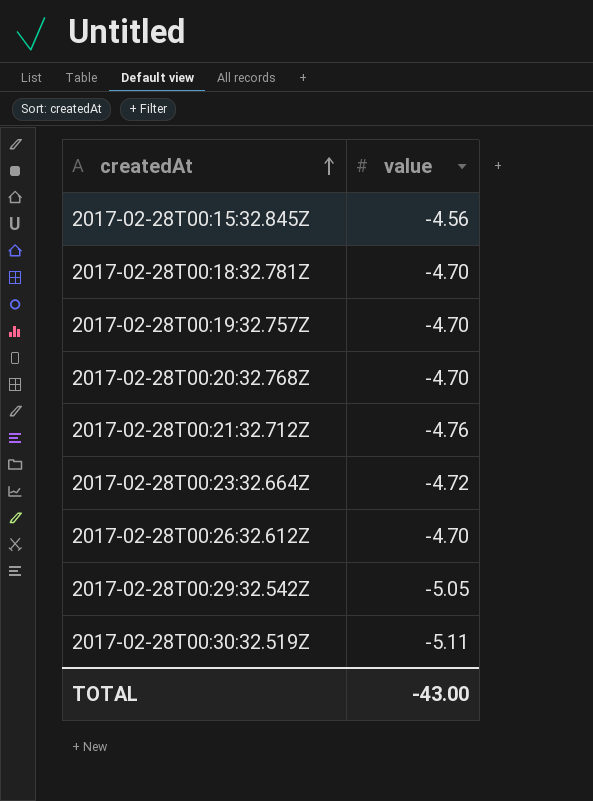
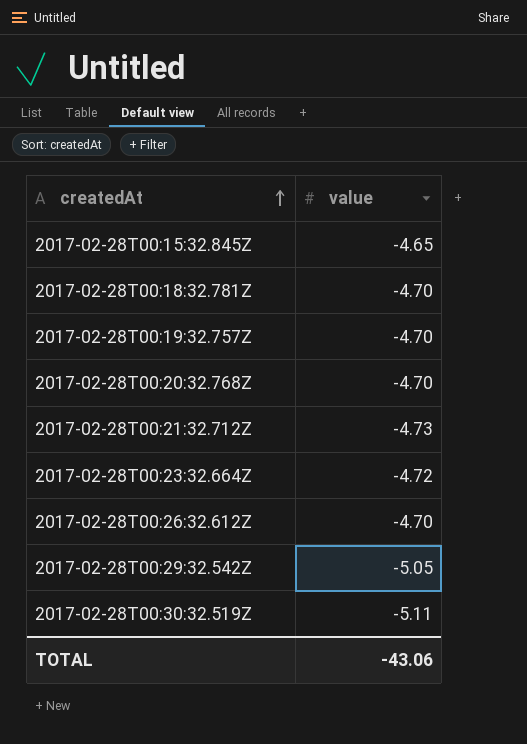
2017-02-28T00:15:32.845Z | value: -4.56 -> -4.65
2017-02-28T00:21:32.712Z | value: -4.76 -> -4.73
TOTAL | value: -43.00 -> -43.06

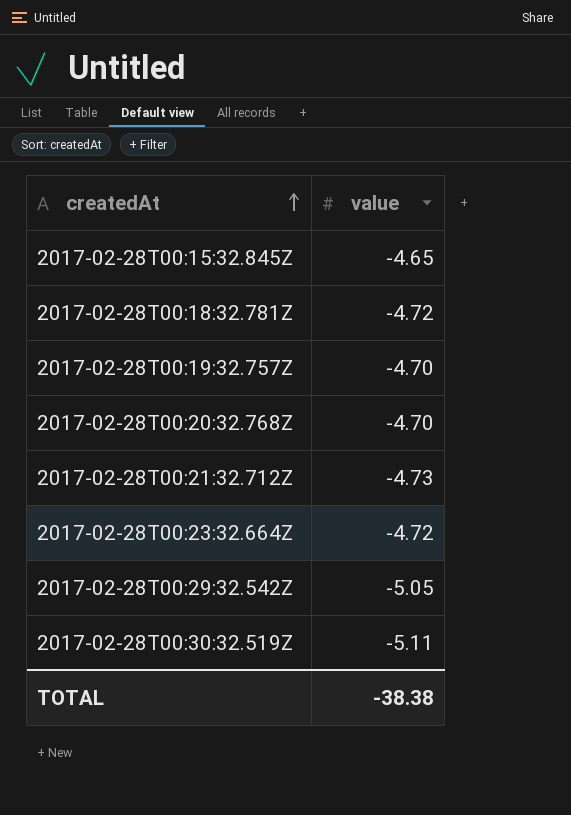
row 2017-02-28T00:26:32.612Z: -4.70 -> none
2017-02-28T00:18:32.781Z | value: -4.70 -> -4.72
TOTAL | value: -43.06 -> -38.38

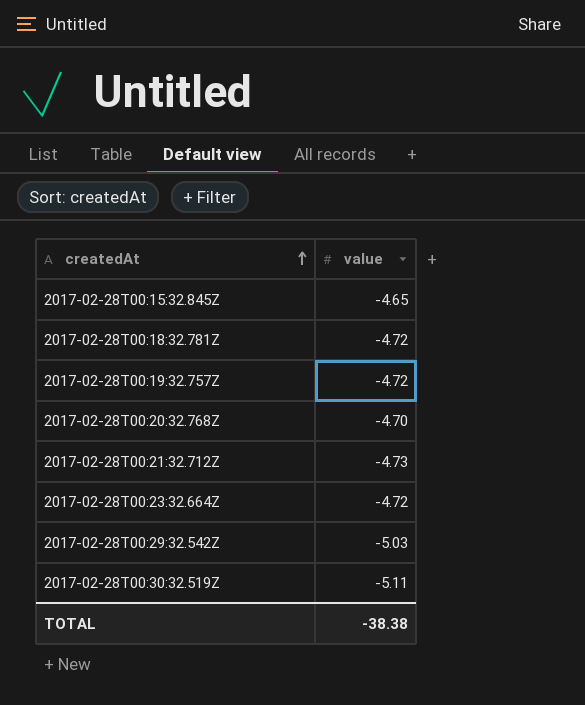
2017-02-28T00:19:32.757Z | value: -4.70 -> -4.72
2017-02-28T00:29:32.542Z | value: -5.05 -> -5.03

